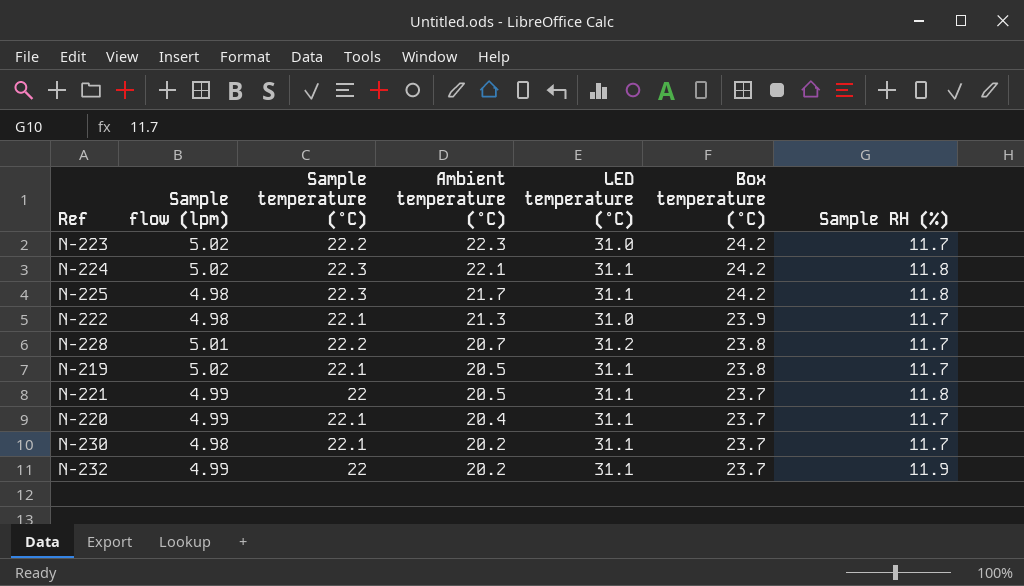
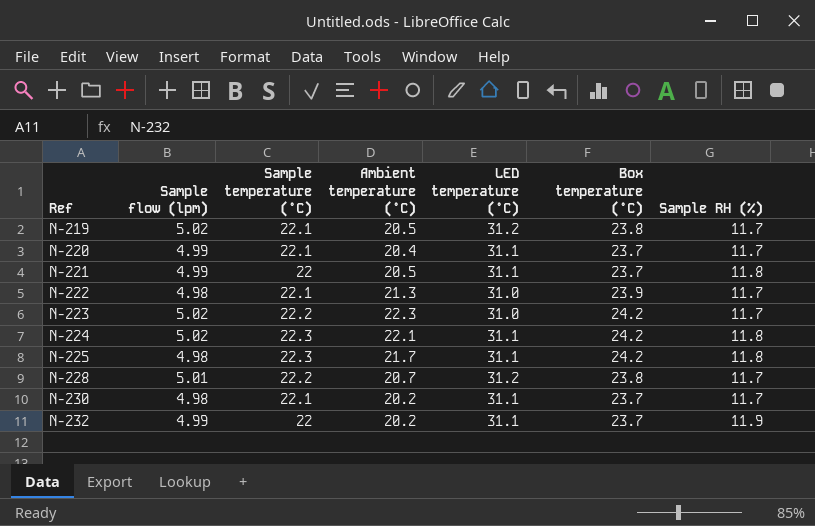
row order: Ambient temperature (°C) descending -> Ref ascending
N-219 | LED temperature (°C): 31.1 -> 31.2

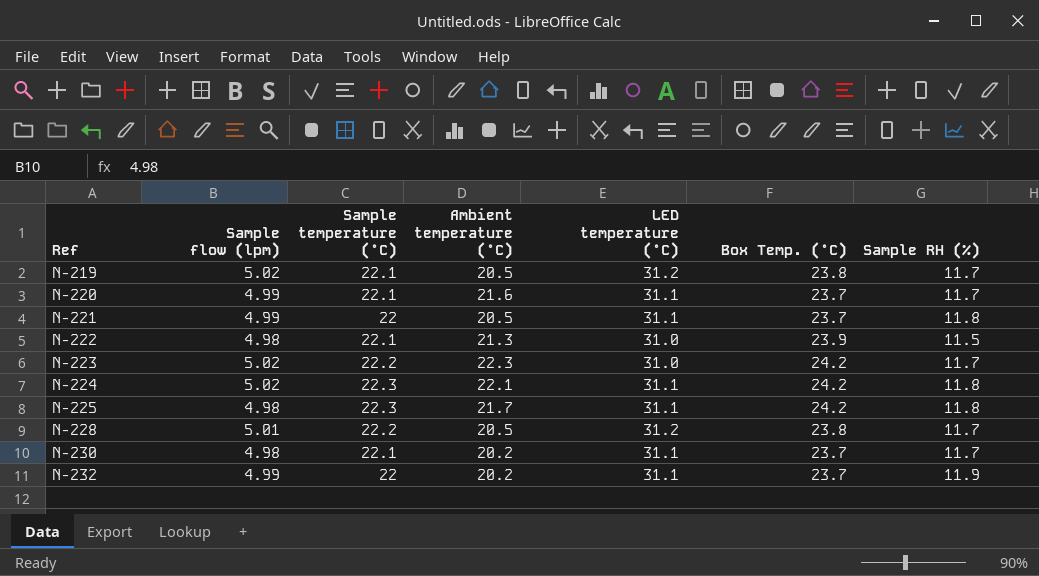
column name: Box temperature (°C) -> Box Temp. (°C)
N-220 | Ambient temperature (°C): 20.4 -> 21.6
N-222 | Sample RH (%): 11.7 -> 11.5
N-228 | Ambient temperature (°C): 20.7 -> 20.5

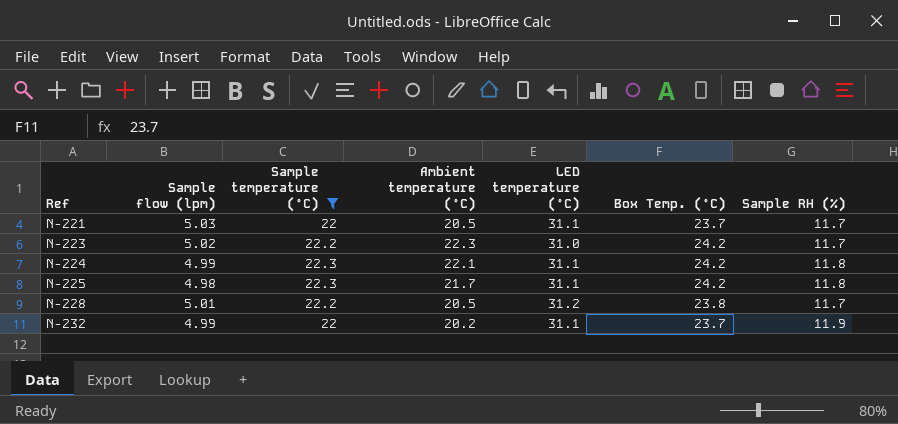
filter: none -> Sample temperature (°C) != 22.1
N-221 | Sample flow (lpm): 4.99 -> 5.03
N-221 | Sample RH (%): 11.8 -> 11.7
N-224 | Sample flow (lpm): 5.02 -> 4.99

